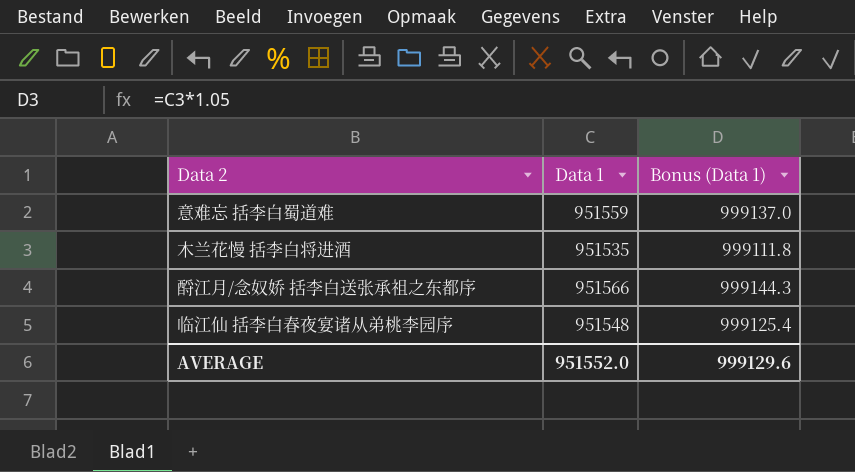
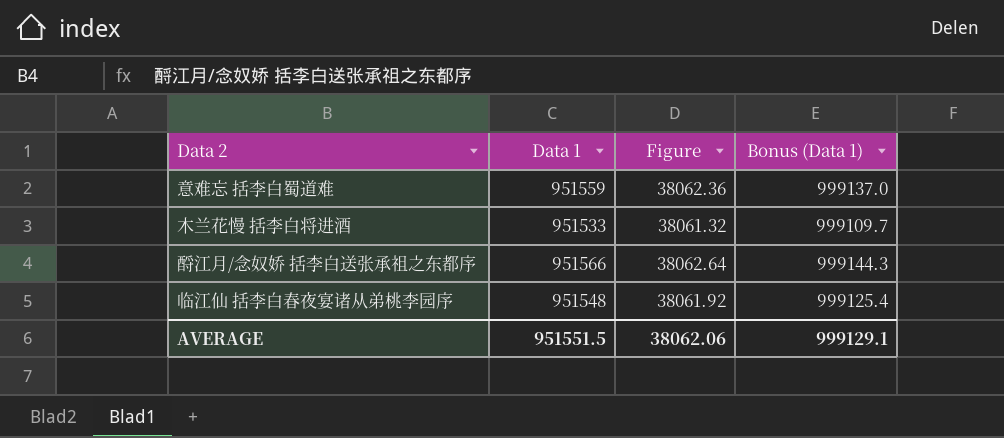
column Figure | formula: none -> [Data 1] * 0.04
木兰花慢 括李白将进酒 | Data 1: 951535 -> 951533
木兰花慢 括李白将进酒 | Bonus (Data 1): 999111.8 -> 999109.7
AVERAGE | Data 1: 951552.0 -> 951551.5
AVERAGE | Bonus (Data 1): 999129.6 -> 999129.1

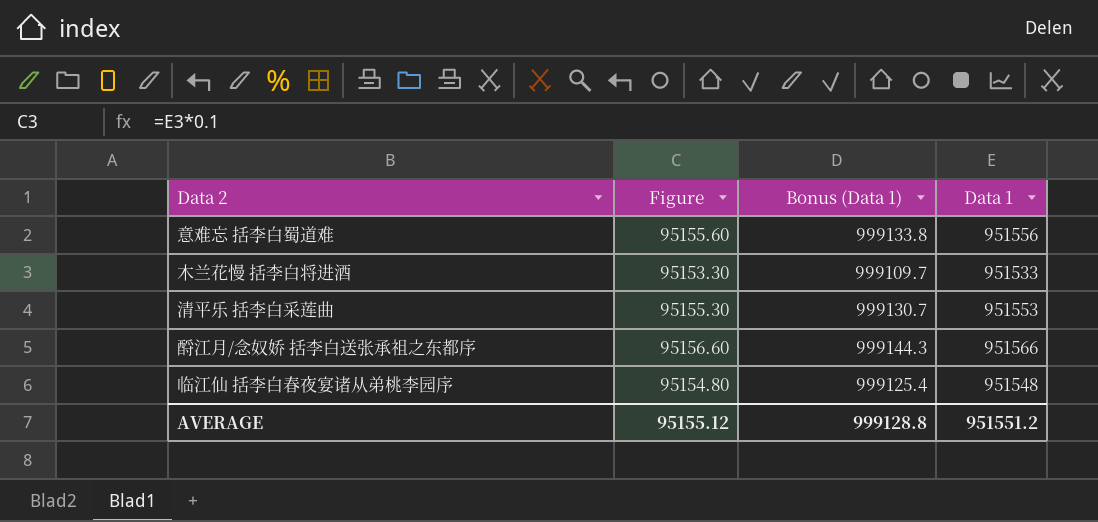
column Figure | formula: [Data 1] * 0.04 -> [Data 1] * 0.1
column Data 1 | position: 2 -> 4
意难忘 括李白蜀道难 | Bonus (Data 1): 999137.0 -> 999133.8
意难忘 括李白蜀道难 | Data 1: 951559 -> 951556
row 清平乐 括李白采莲曲: none -> 95155.30 | 999130.7 | 951553
AVERAGE | Figure: 38062.06 -> 95155.12
AVERAGE | Bonus (Data 1): 999129.1 -> 999128.8
AVERAGE | Data 1: 951551.5 -> 951551.2

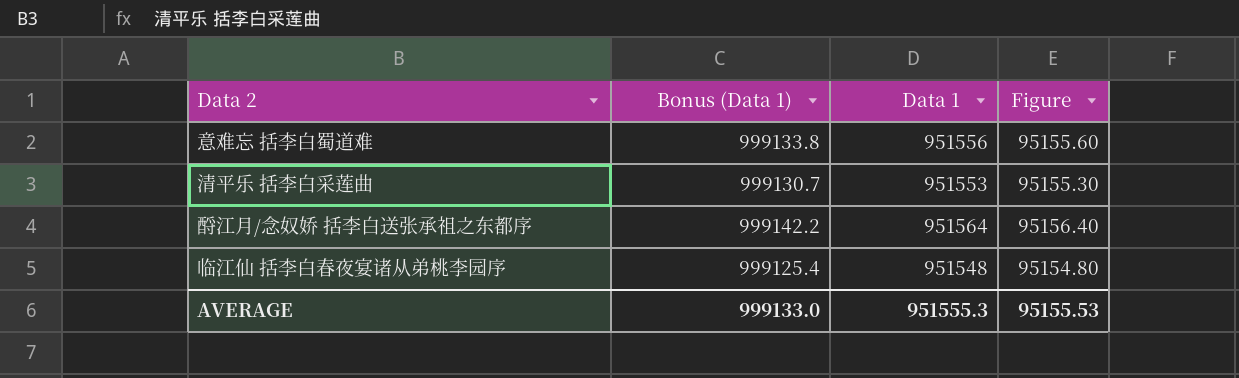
column Figure | position: 2 -> 4
row 木兰花慢 括李白将进酒: 95153.30 | 999109.7 | 951533 -> none
酹江月/念奴娇 括李白送张承祖之东都序 | Bonus (Data 1): 999144.3 -> 999142.2
酹江月/念奴娇 括李白送张承祖之东都序 | Data 1: 951566 -> 951564
酹江月/念奴娇 括李白送张承祖之东都序 | Figure: 95156.60 -> 95156.40
AVERAGE | Bonus (Data 1): 999128.8 -> 999133.0
AVERAGE | Data 1: 951551.2 -> 951555.3
AVERAGE | Figure: 95155.12 -> 95155.53

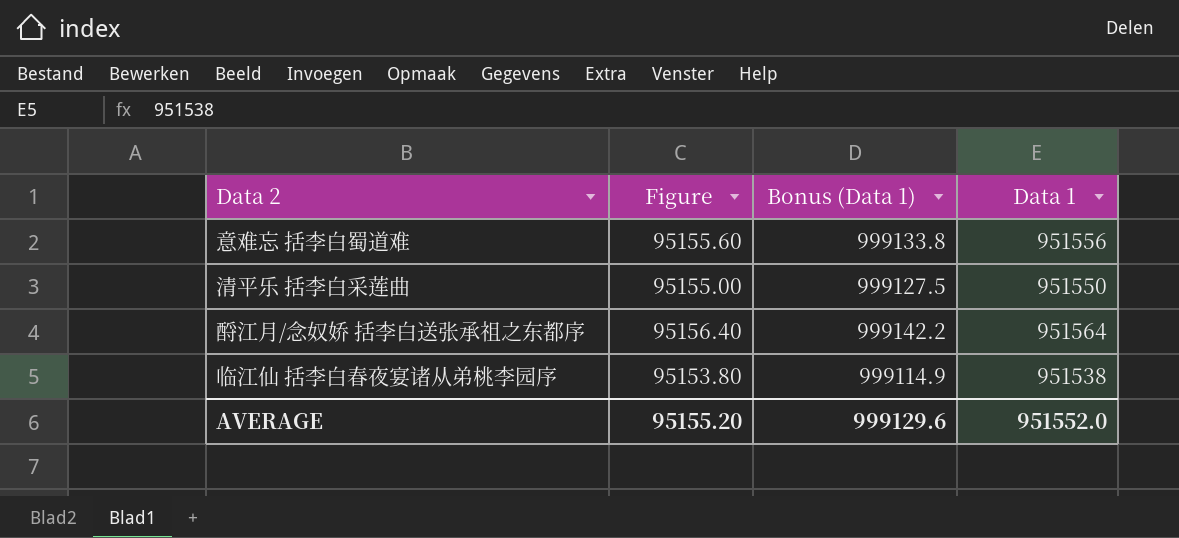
column Figure | position: 4 -> 2
清平乐 括李白采莲曲 | Figure: 95155.30 -> 95155.00
清平乐 括李白采莲曲 | Bonus (Data 1): 999130.7 -> 999127.5
清平乐 括李白采莲曲 | Data 1: 951553 -> 951550
临江仙 括李白春夜宴诸从弟桃李园序 | Figure: 95154.80 -> 95153.80
临江仙 括李白春夜宴诸从弟桃李园序 | Bonus (Data 1): 999125.4 -> 999114.9
临江仙 括李白春夜宴诸从弟桃李园序 | Data 1: 951548 -> 951538
AVERAGE | Figure: 95155.53 -> 95155.20
AVERAGE | Bonus (Data 1): 999133.0 -> 999129.6
AVERAGE | Data 1: 951555.3 -> 951552.0

